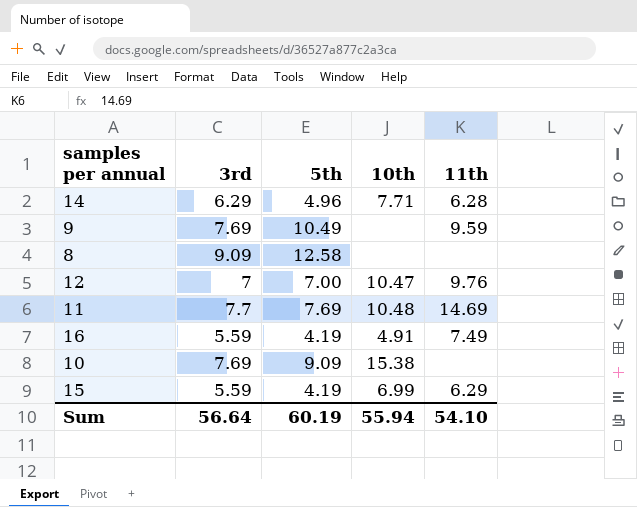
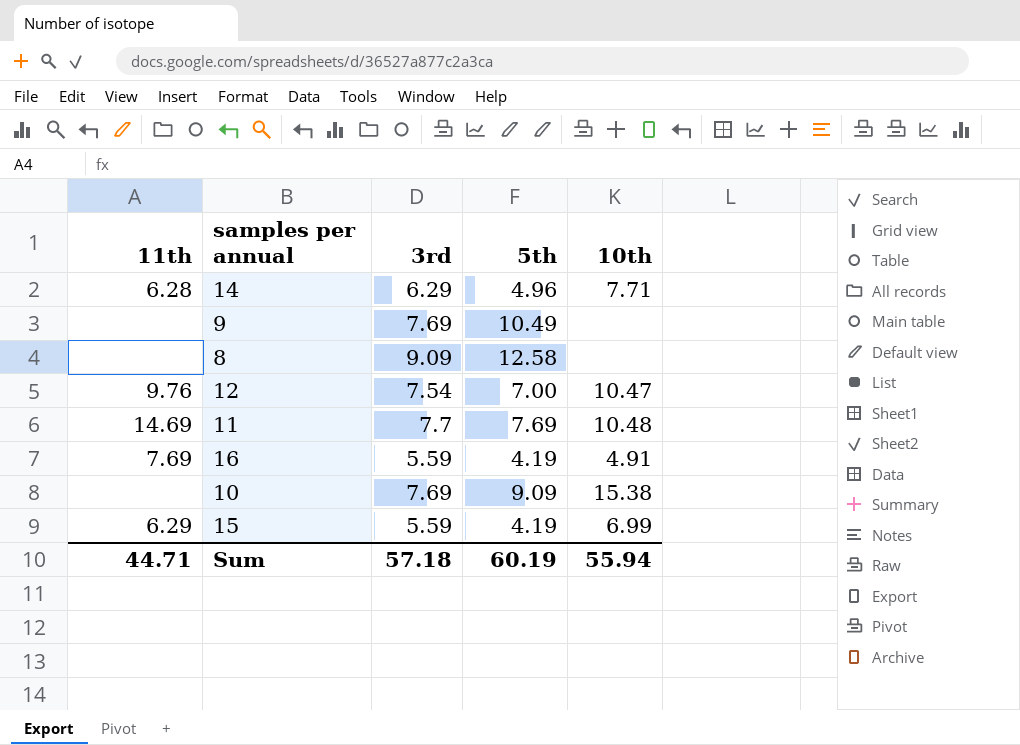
column 11th | position: 5 -> 1
9 | 11th: 9.59 -> none
12 | 3rd: 7 -> 7.54
16 | 11th: 7.49 -> 7.69
Sum | 11th: 54.10 -> 44.71
Sum | 3rd: 56.64 -> 57.18

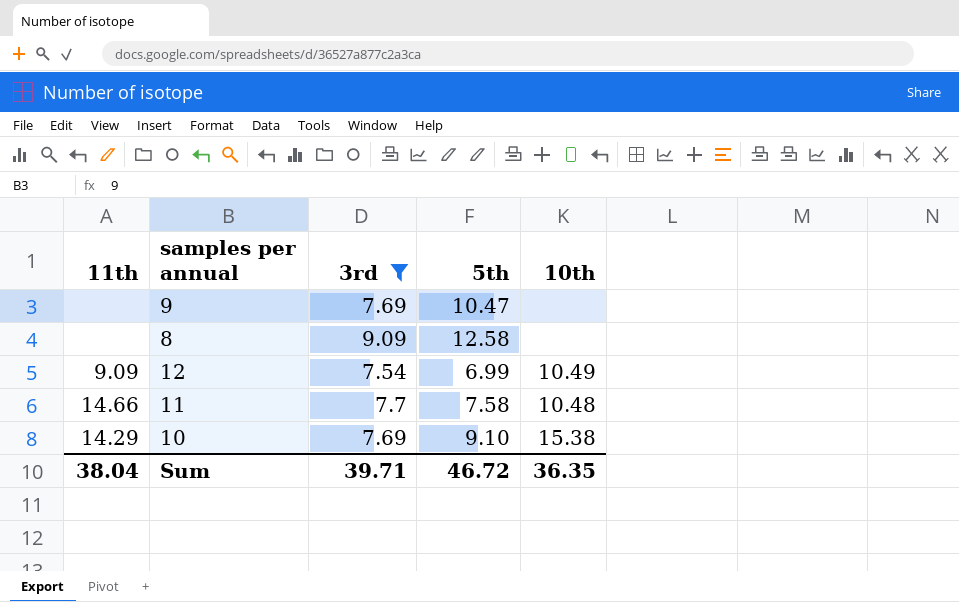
filter: none -> 3rd >= 7.54
9 | 5th: 10.49 -> 10.47
12 | 11th: 9.76 -> 9.09
12 | 5th: 7.00 -> 6.99
12 | 10th: 10.47 -> 10.49
11 | 11th: 14.69 -> 14.66
11 | 5th: 7.69 -> 7.58
10 | 11th: none -> 14.29
10 | 5th: 9.09 -> 9.10
Sum | 11th: 44.71 -> 38.04
Sum | 3rd: 57.18 -> 39.71
Sum | 5th: 60.19 -> 46.72
Sum | 10th: 55.94 -> 36.35

